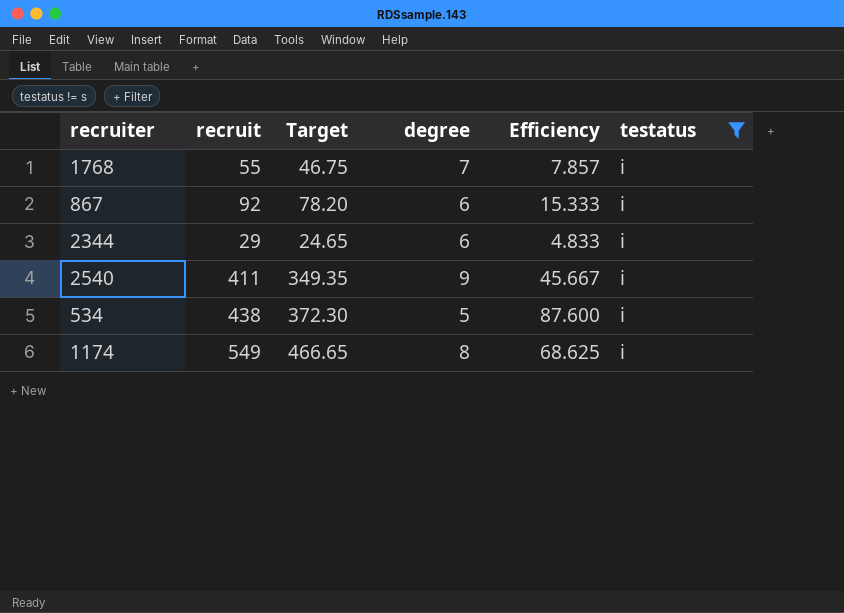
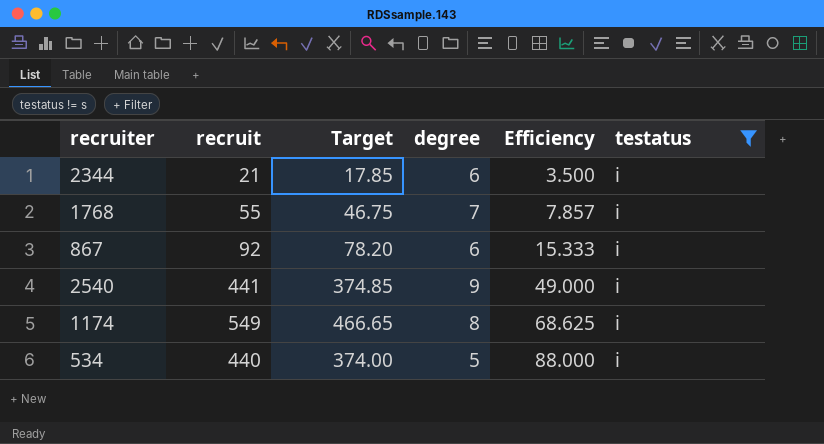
row order: none -> Efficiency ascending
2344 | recruit: 29 -> 21
2344 | Target: 24.65 -> 17.85
2344 | Efficiency: 4.833 -> 3.500
2540 | recruit: 411 -> 441
2540 | Target: 349.35 -> 374.85
2540 | Efficiency: 45.667 -> 49.000
534 | recruit: 438 -> 440
534 | Target: 372.30 -> 374.00
534 | Efficiency: 87.600 -> 88.000

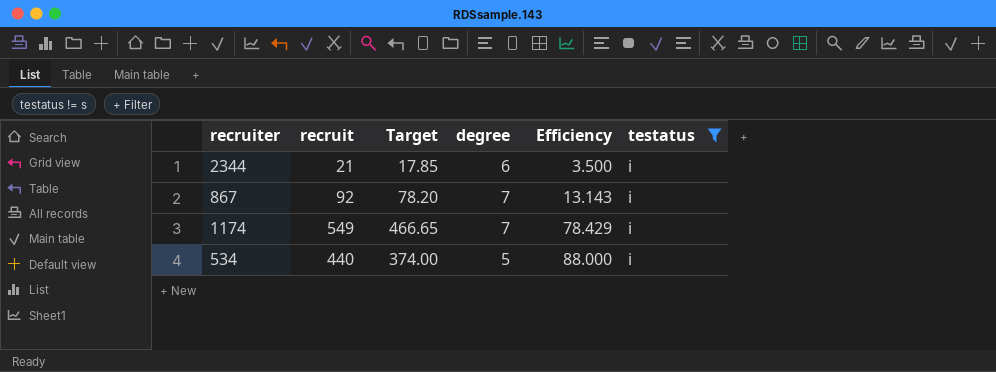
row 1768: 55 | 46.75 | 7 | 7.857 | i -> none
row 2540: 441 | 374.85 | 9 | 49.000 | i -> none
867 | degree: 6 -> 7
867 | Efficiency: 15.333 -> 13.143
1174 | degree: 8 -> 7
1174 | Efficiency: 68.625 -> 78.429

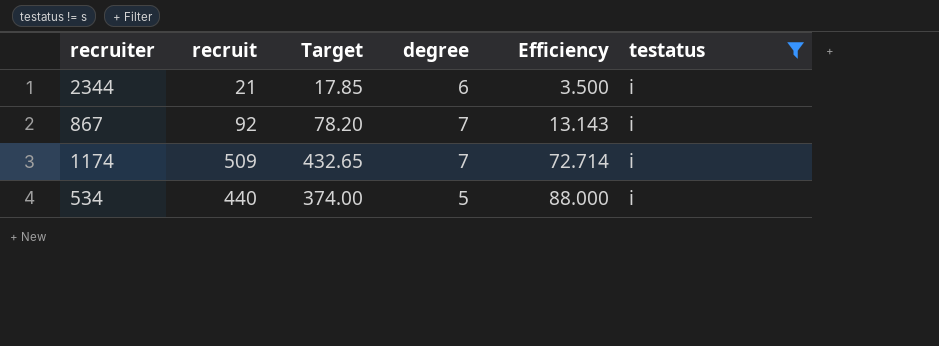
1174 | recruit: 549 -> 509
1174 | Target: 466.65 -> 432.65
1174 | Efficiency: 78.429 -> 72.714

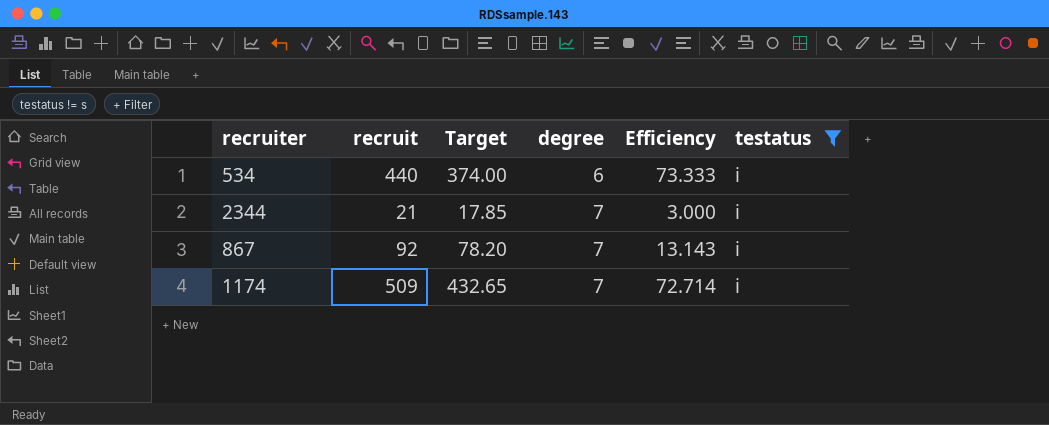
row order: Efficiency ascending -> degree ascending
534 | degree: 5 -> 6
534 | Efficiency: 88.000 -> 73.333
2344 | degree: 6 -> 7
2344 | Efficiency: 3.500 -> 3.000

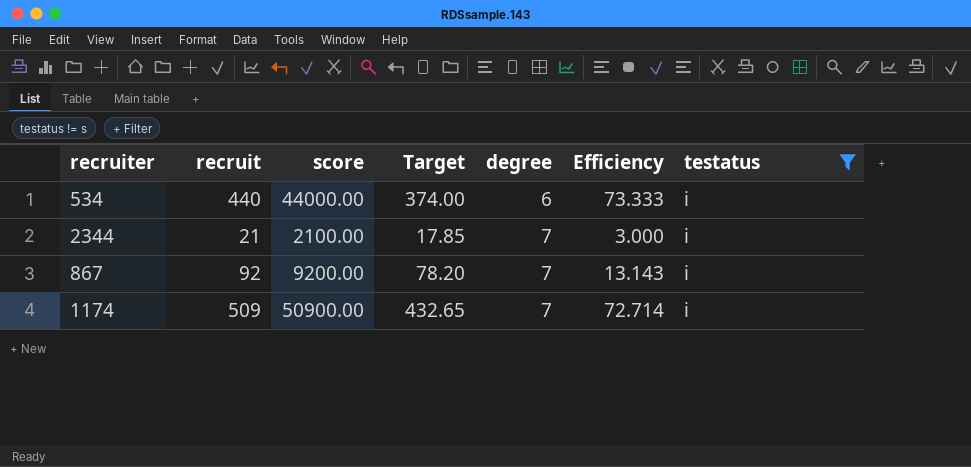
column score | formula: none -> [recruit] * 100

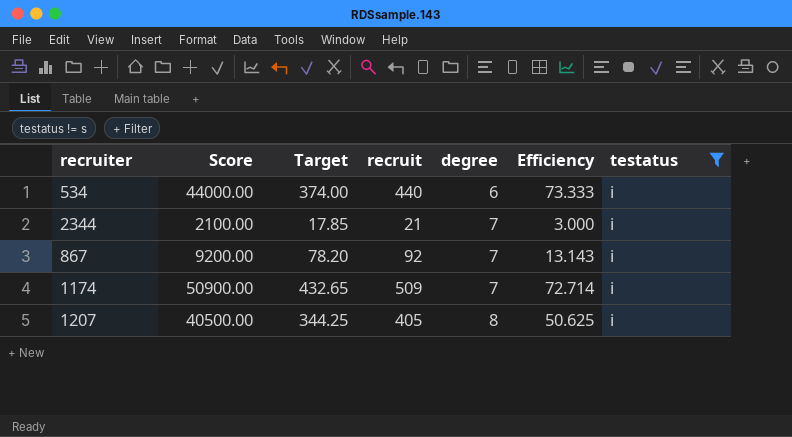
column name: score -> Score
column recruit | position: 2 -> 4
row 1207: none -> 40500.00 | 344.25 | 405 | 8 | 50.625 | i

